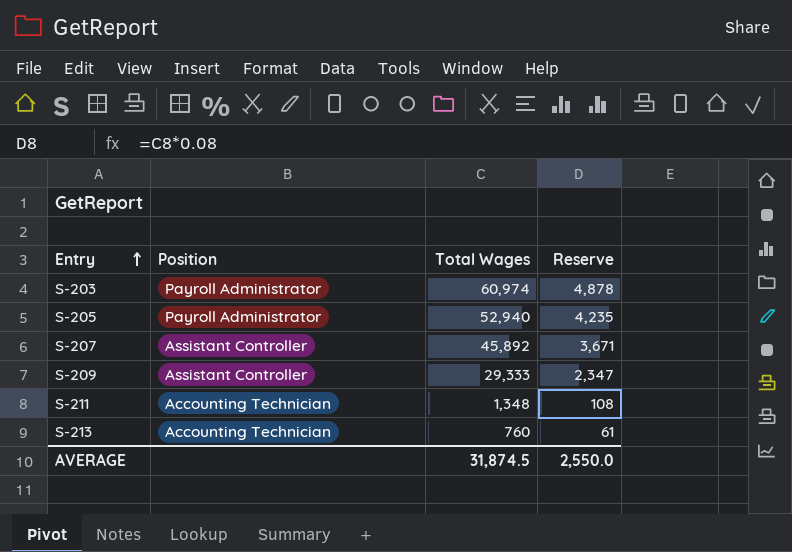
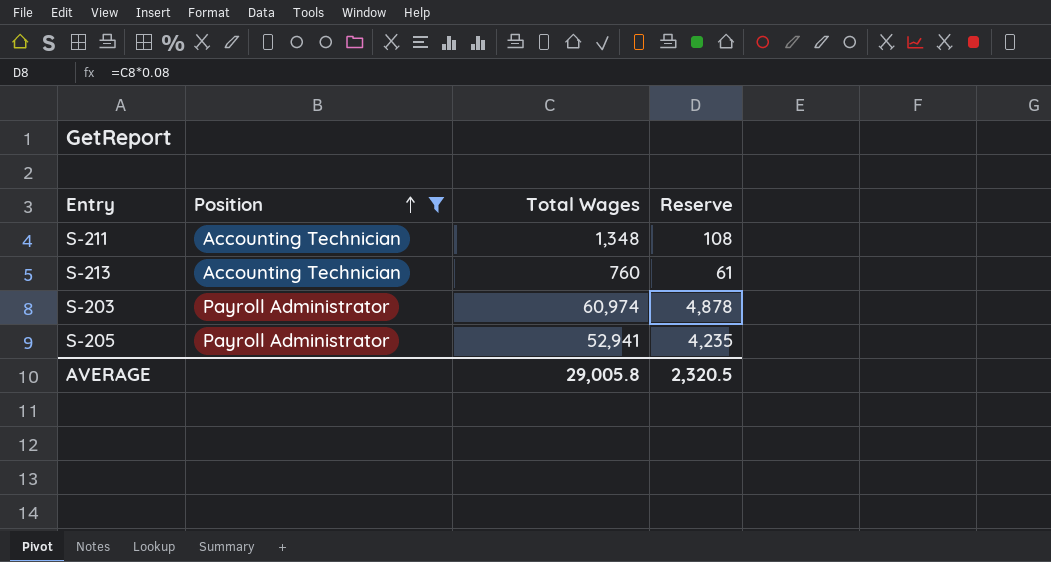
filter: none -> Position != Assistant Controller
row order: Entry ascending -> Position ascending
S-205 | Total Wages: 52,940 -> 52,941
AVERAGE | Total Wages: 31,874.5 -> 29,005.8
AVERAGE | Reserve: 2,550.0 -> 2,320.5

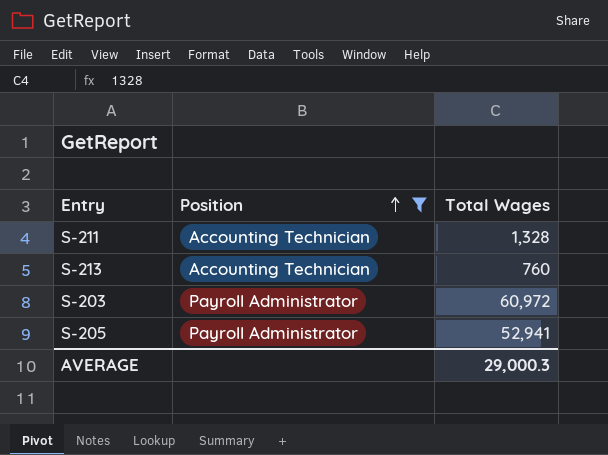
column Reserve | formula: [Total Wages] * 0.08 -> none
S-211 | Total Wages: 1,348 -> 1,328
S-203 | Total Wages: 60,974 -> 60,972
AVERAGE | Total Wages: 29,005.8 -> 29,000.3

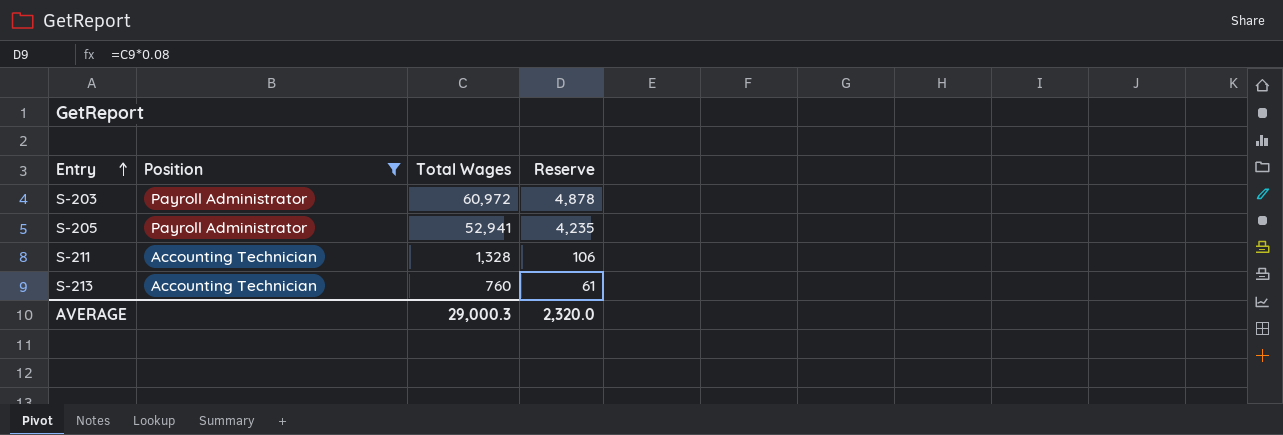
row order: Position ascending -> Entry ascending
column Reserve | formula: none -> [Total Wages] * 0.08

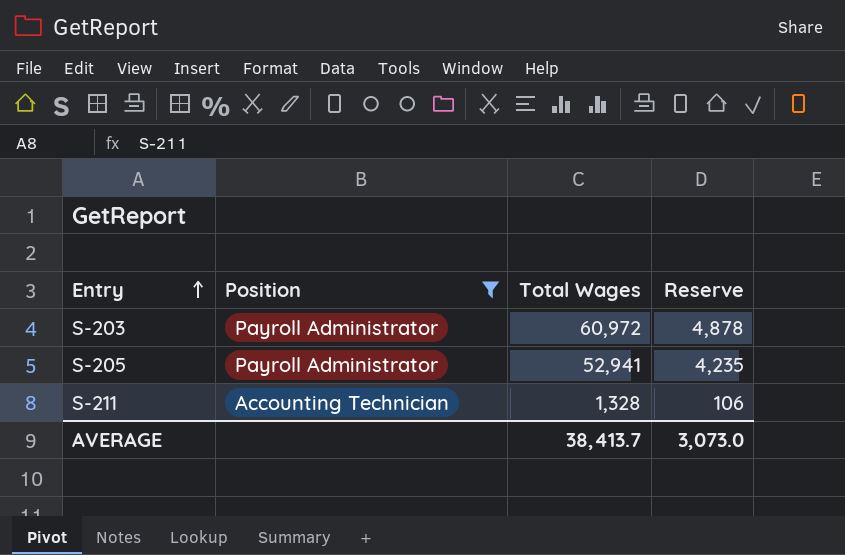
row S-213: Accounting Technician | 760 | 61 -> none
AVERAGE | Total Wages: 29,000.3 -> 38,413.7
AVERAGE | Reserve: 2,320.0 -> 3,073.0

